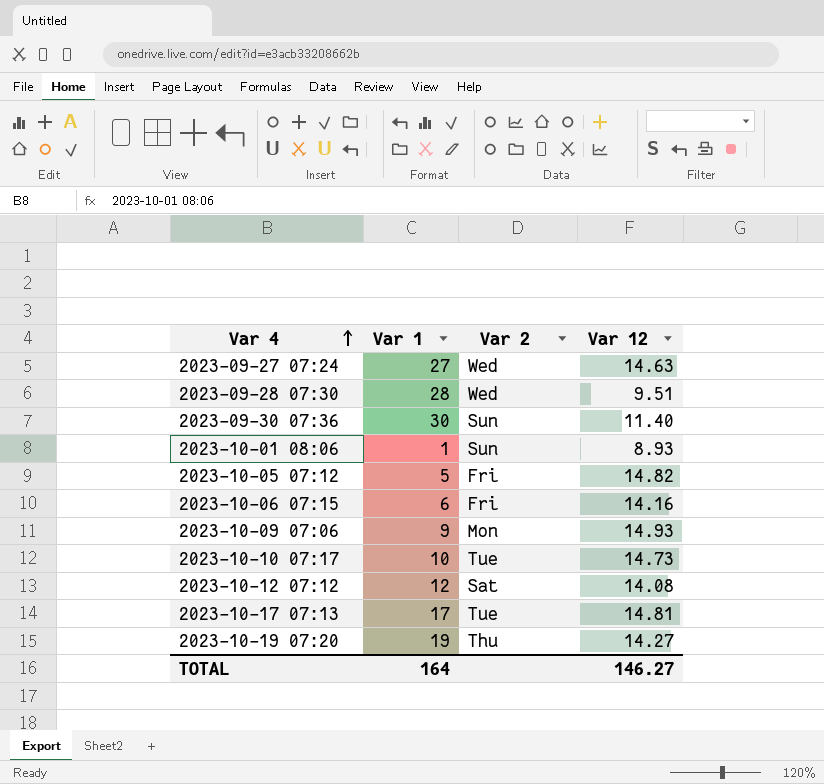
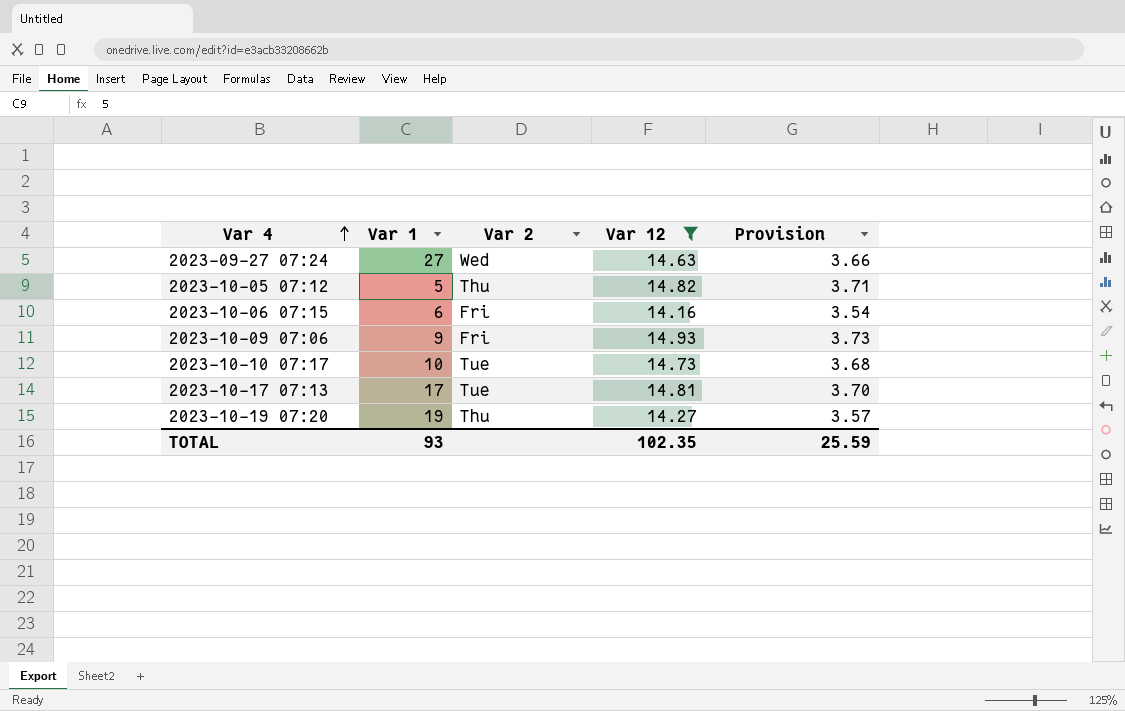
filter: none -> Var 12 >= 14.16
column Provision | formula: none -> [Var 12] * 0.25
2023-10-05 07:12 | Var 2: Fri -> Thu
2023-10-09 07:06 | Var 2: Mon -> Fri
TOTAL | Var 1: 164 -> 93
TOTAL | Var 12: 146.27 -> 102.35

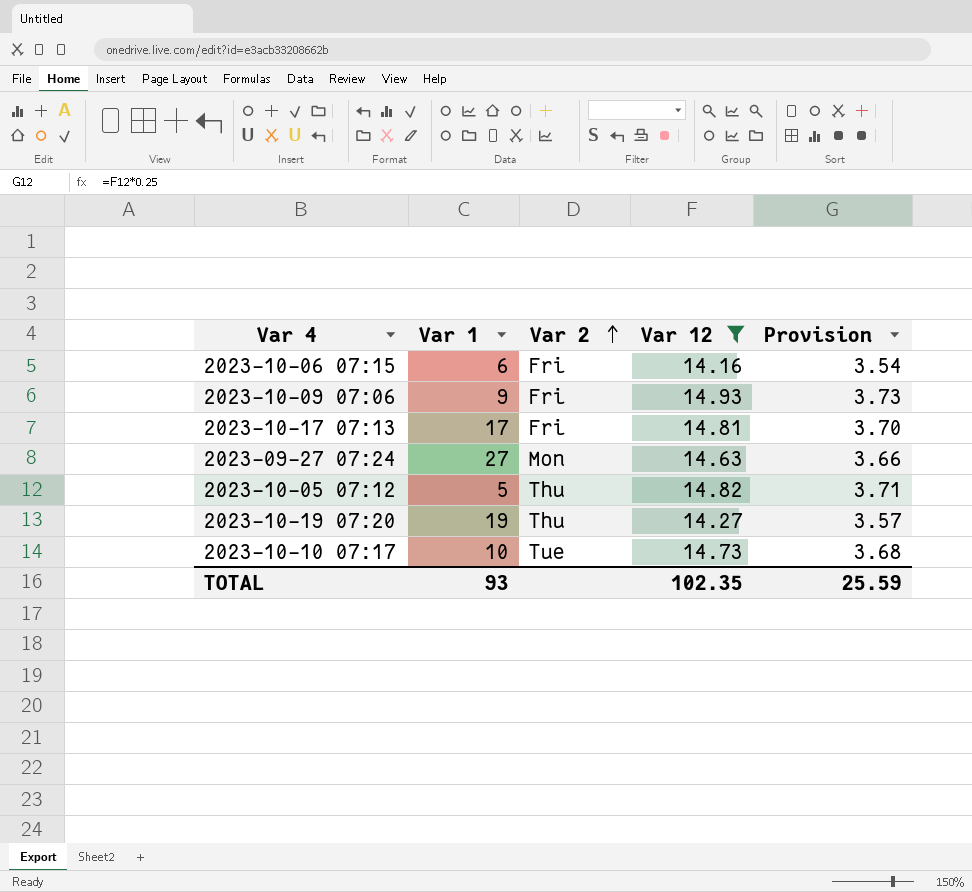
row order: Var 4 ascending -> Var 2 ascending
2023-10-17 07:13 | Var 2: Tue -> Fri
2023-09-27 07:24 | Var 2: Wed -> Mon

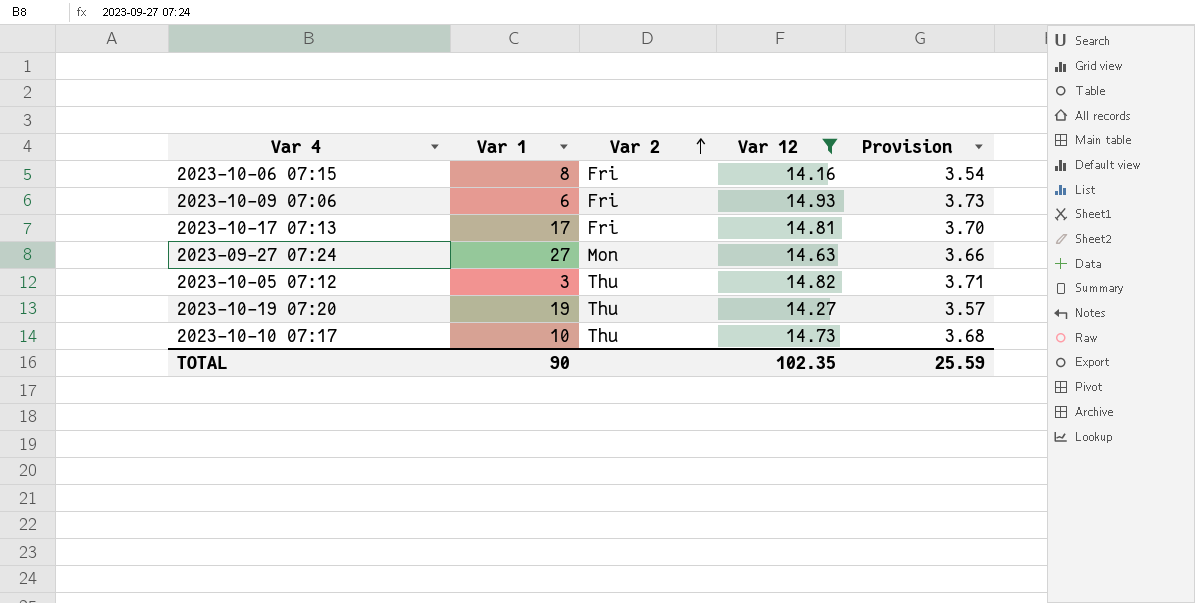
2023-10-06 07:15 | Var 1: 6 -> 8
2023-10-09 07:06 | Var 1: 9 -> 6
2023-10-05 07:12 | Var 1: 5 -> 3
2023-10-10 07:17 | Var 2: Tue -> Thu
TOTAL | Var 1: 93 -> 90

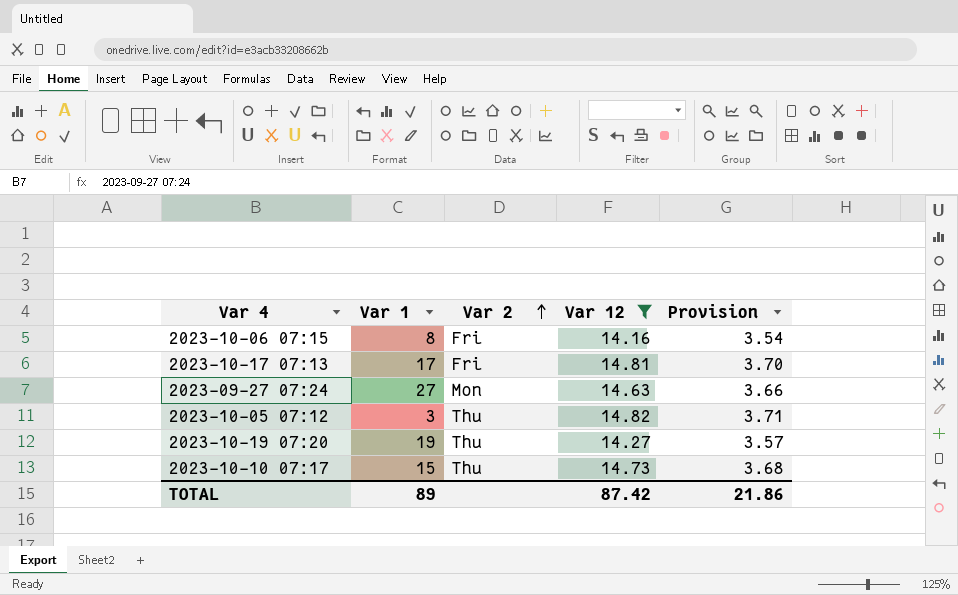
row 2023-10-09 07:06: 6 | Fri | 14.93 | 3.73 -> none
2023-10-10 07:17 | Var 1: 10 -> 15
TOTAL | Var 1: 90 -> 89
TOTAL | Var 12: 102.35 -> 87.42
TOTAL | Provision: 25.59 -> 21.86

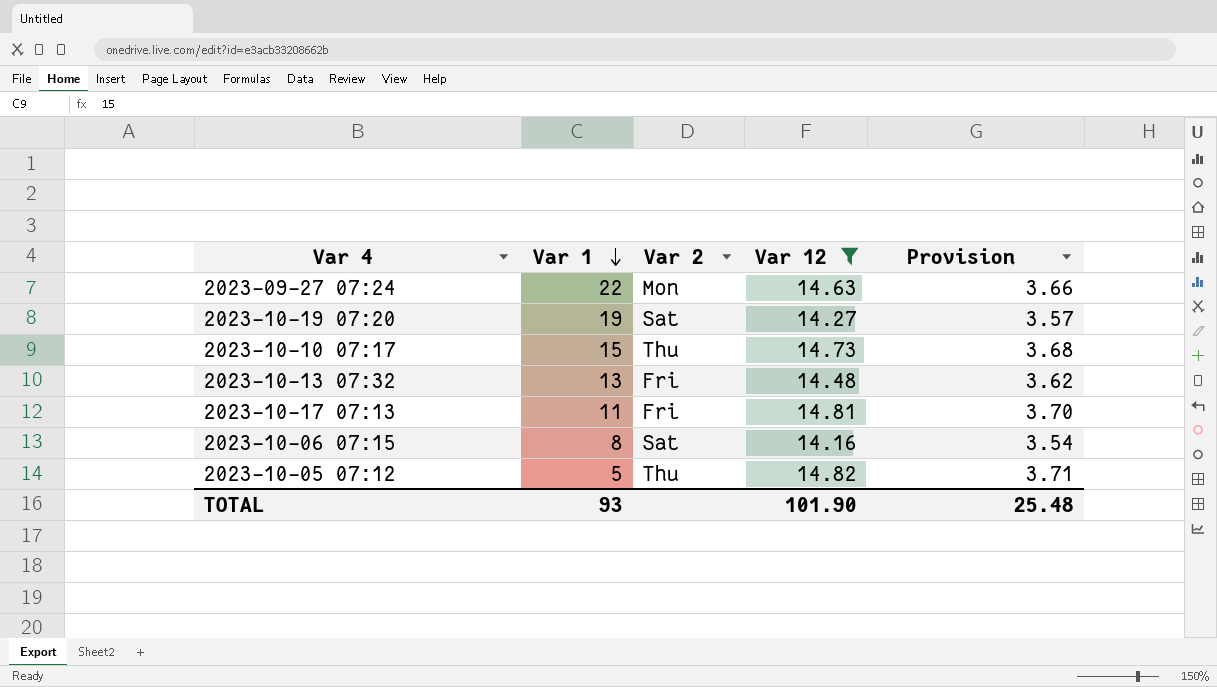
row order: Var 2 ascending -> Var 1 descending
2023-09-27 07:24 | Var 1: 27 -> 22
2023-10-19 07:20 | Var 2: Thu -> Sat
row 2023-10-13 07:32: none -> 13 | Fri | 14.48 | 3.62
2023-10-17 07:13 | Var 1: 17 -> 11
2023-10-06 07:15 | Var 2: Fri -> Sat
2023-10-05 07:12 | Var 1: 3 -> 5
TOTAL | Var 1: 89 -> 93
TOTAL | Var 12: 87.42 -> 101.90
TOTAL | Provision: 21.86 -> 25.48

